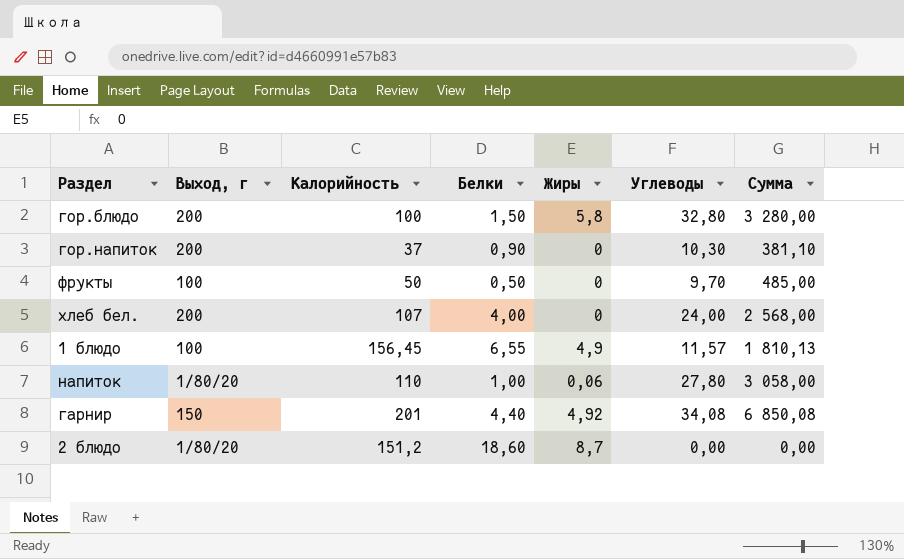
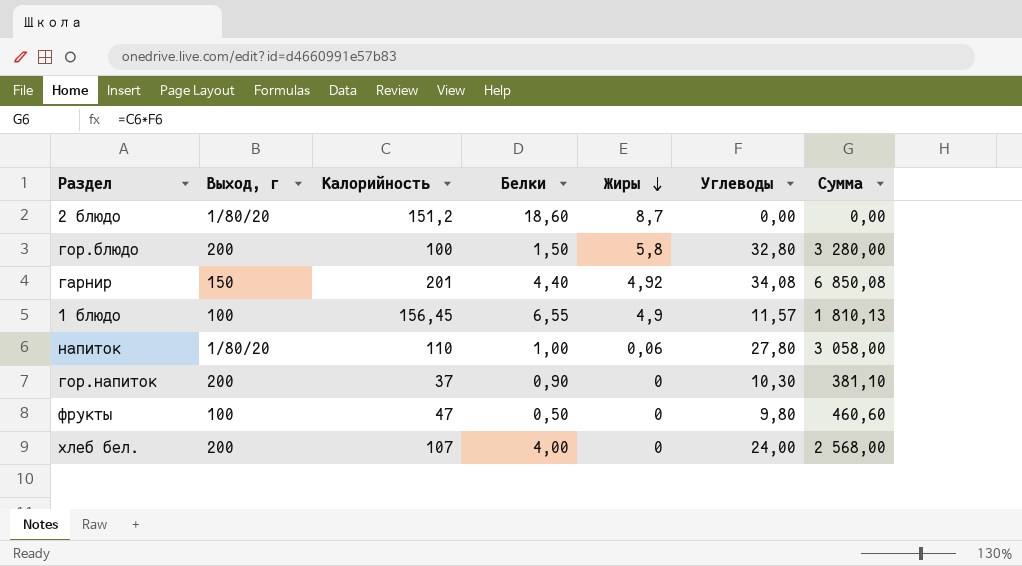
row order: none -> Жиры descending
фрукты | Калорийность: 50 -> 47
фрукты | Углеводы: 9,70 -> 9,80
фрукты | Сумма: 485,00 -> 460,60

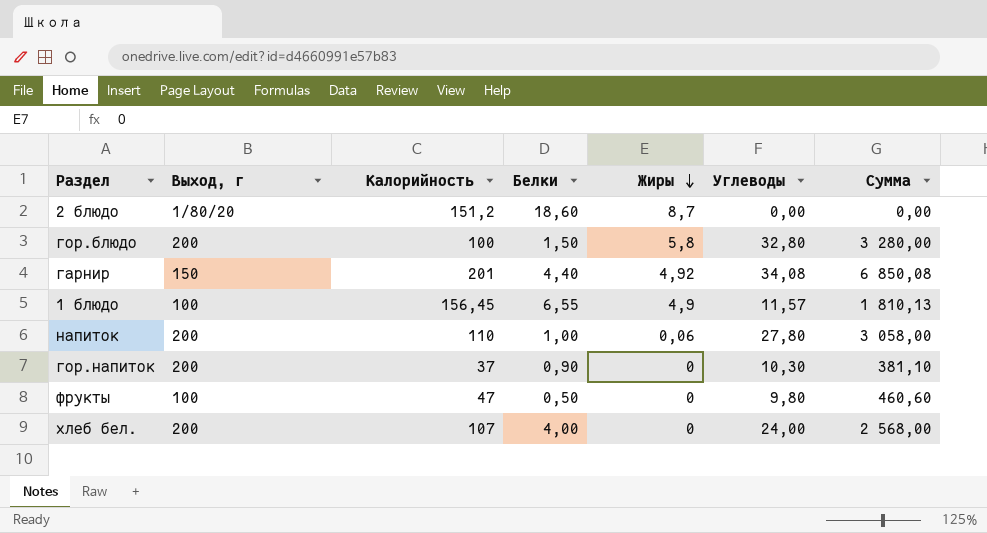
напиток | Выход, г: 1/80/20 -> 200

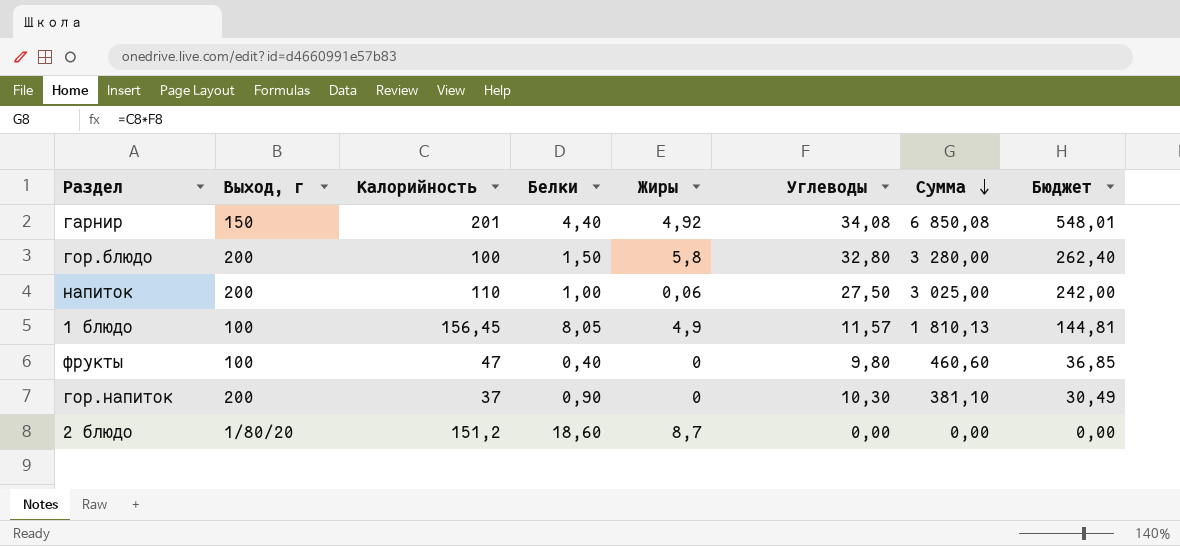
row order: Жиры descending -> Сумма descending
column Бюджет | formula: none -> [Сумма] * 0,08
row хлеб бел.: 200 | 107 | 4,00 | 0 | 24,00 | 2 568,00 -> none
напиток | Углеводы: 27,80 -> 27,50
напиток | Сумма: 3 058,00 -> 3 025,00
1 блюдо | Белки: 6,55 -> 8,05
фрукты | Белки: 0,50 -> 0,40

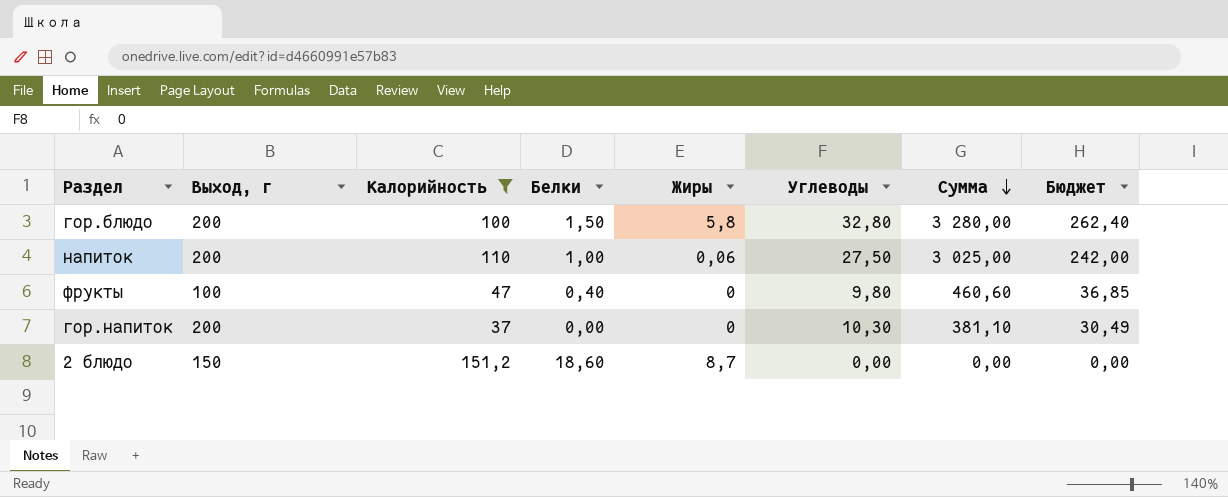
filter: none -> Калорийность <= 151,2
гор.напиток | Белки: 0,90 -> 0,00
2 блюдо | Выход, г: 1/80/20 -> 150

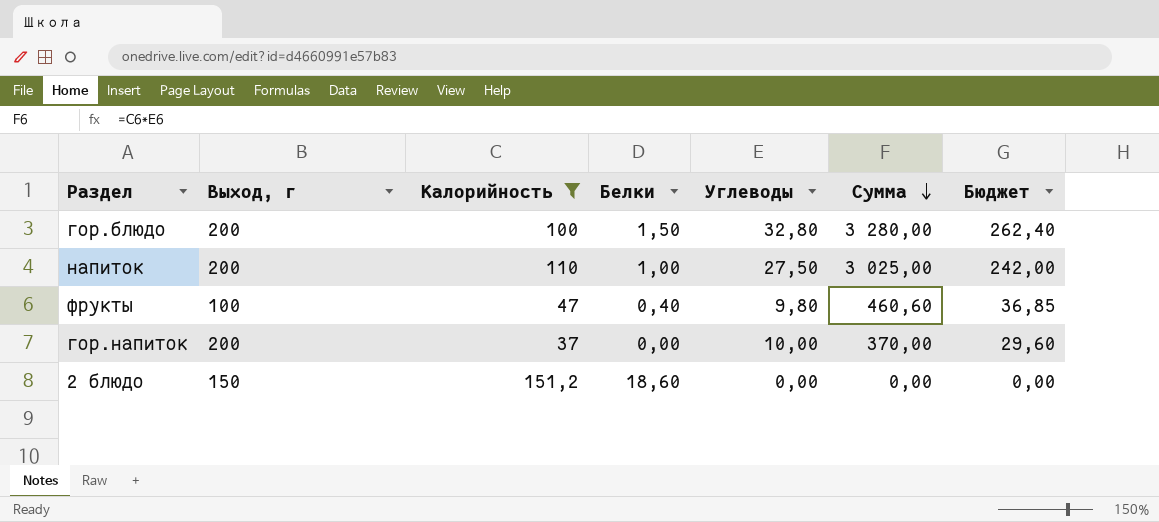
column Жиры | position: 5 -> none
гор.напиток | Углеводы: 10,30 -> 10,00
гор.напиток | Сумма: 381,10 -> 370,00
гор.напиток | Бюджет: 30,49 -> 29,60

